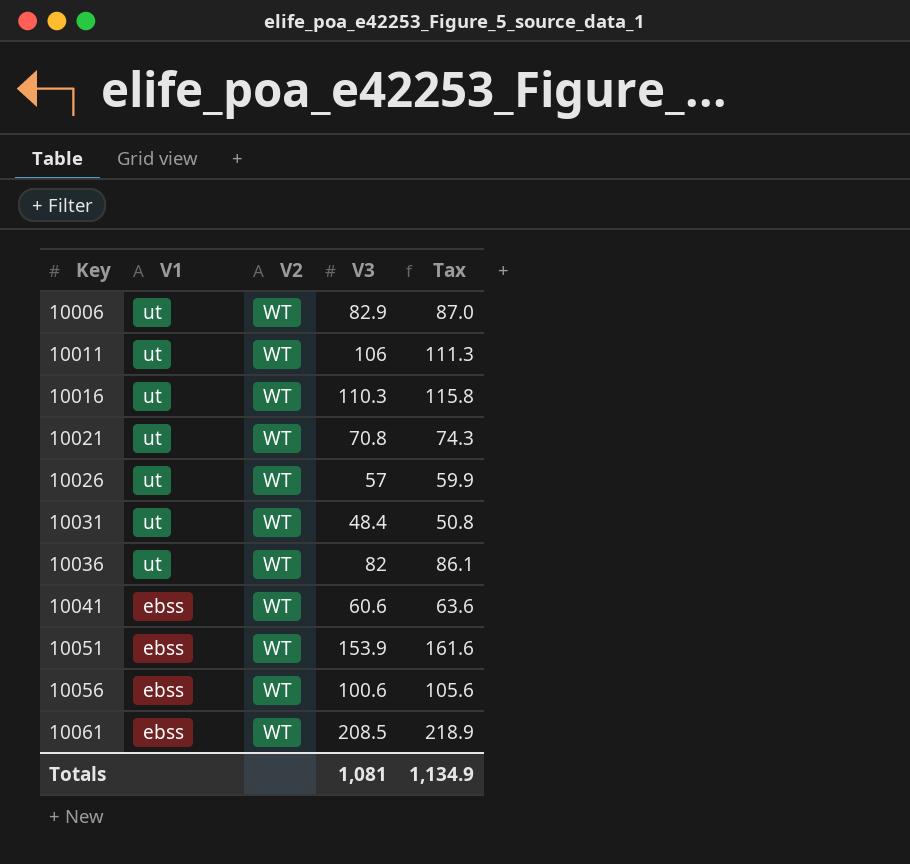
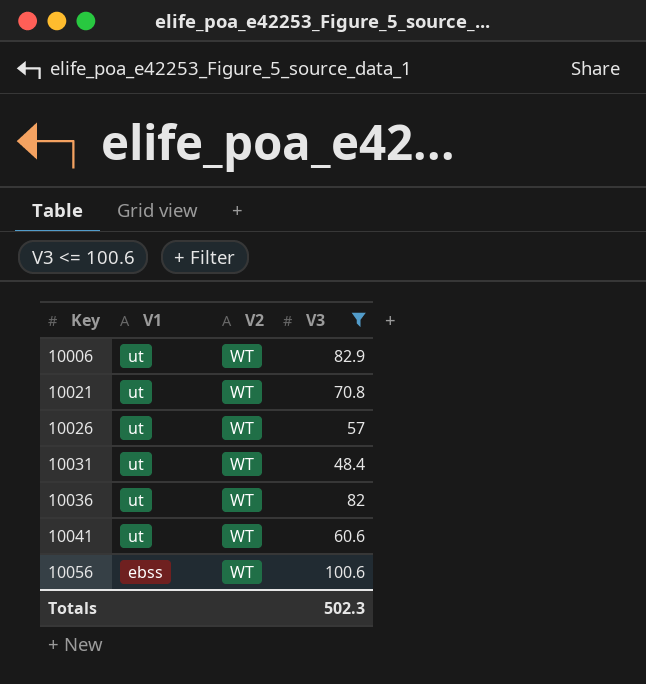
filter: none -> V3 <= 100.6
column Tax | formula: [V3] * 1.05 -> none
10041 | V1: ebss -> ut
Totals | V3: 1,081 -> 502.3

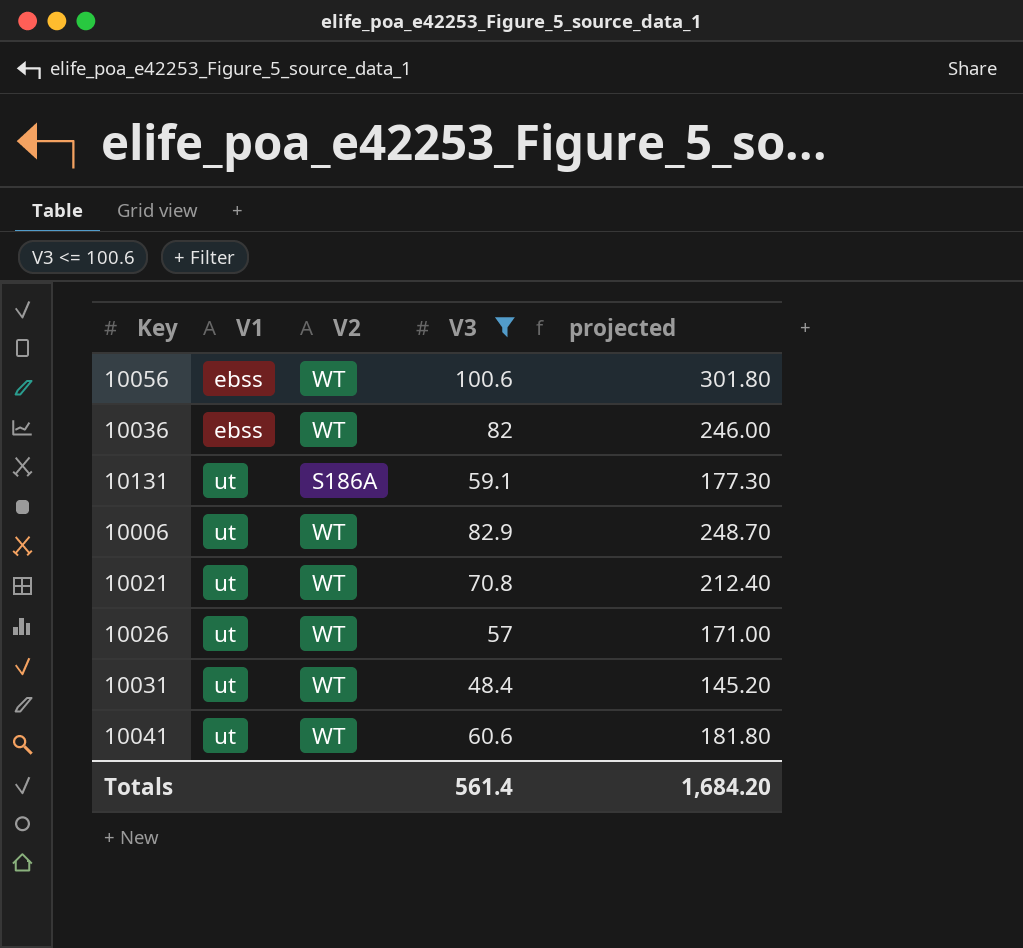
row order: Key ascending -> V1 ascending
column projected | formula: none -> [V3] * 3
10036 | V1: ut -> ebss
row 10131: none -> ut | S186A | 59.1 | 177.30
Totals | V3: 502.3 -> 561.4

